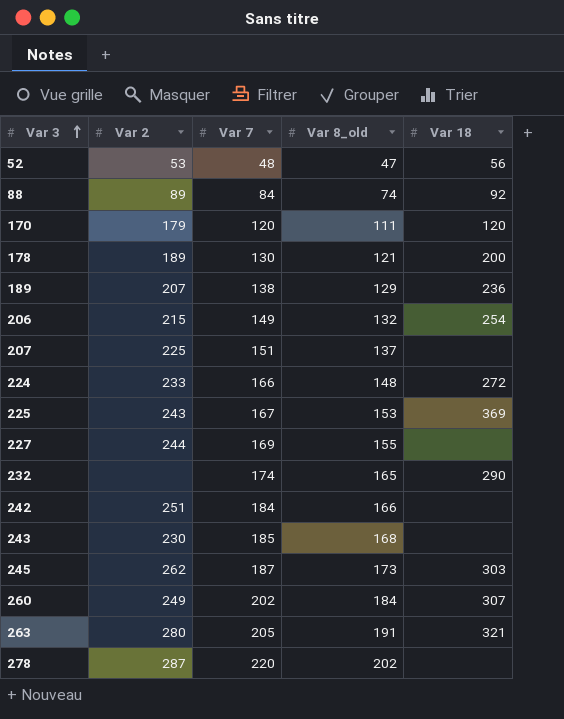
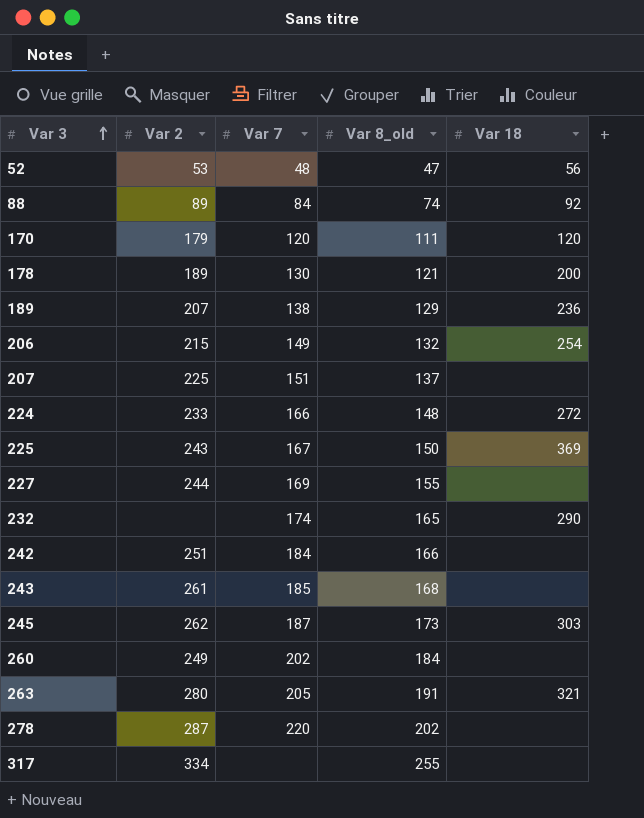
225 | Var 8_old: 153 -> 150
243 | Var 2: 230 -> 261
260 | Var 18: 307 -> none
row 317: none -> 334 | none | 255 | none

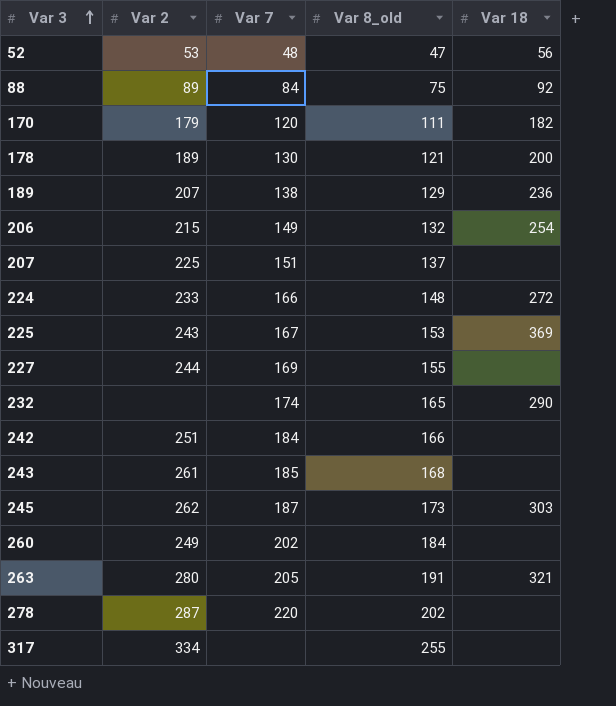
88 | Var 8_old: 74 -> 75
170 | Var 18: 120 -> 182
225 | Var 8_old: 150 -> 153

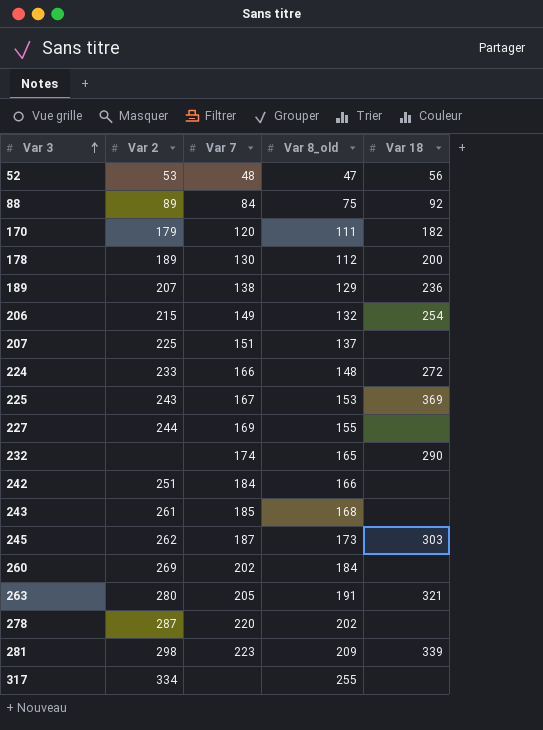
178 | Var 8_old: 121 -> 112
260 | Var 2: 249 -> 269
row 281: none -> 298 | 223 | 209 | 339

